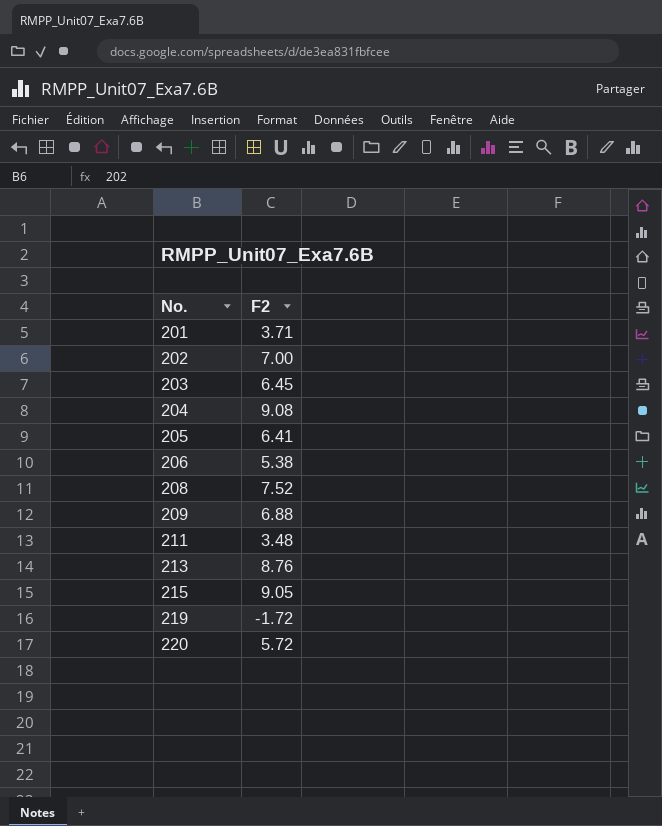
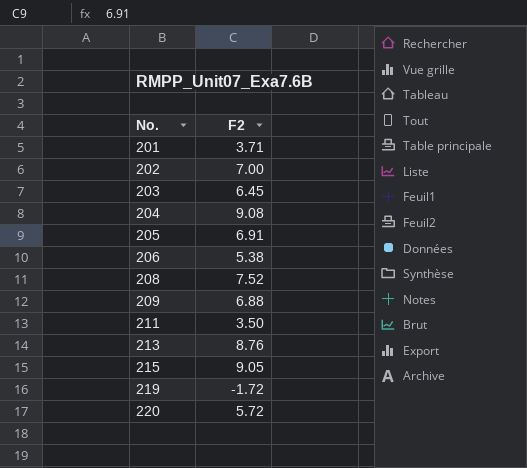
205 | F2: 6.41 -> 6.91
211 | F2: 3.48 -> 3.50

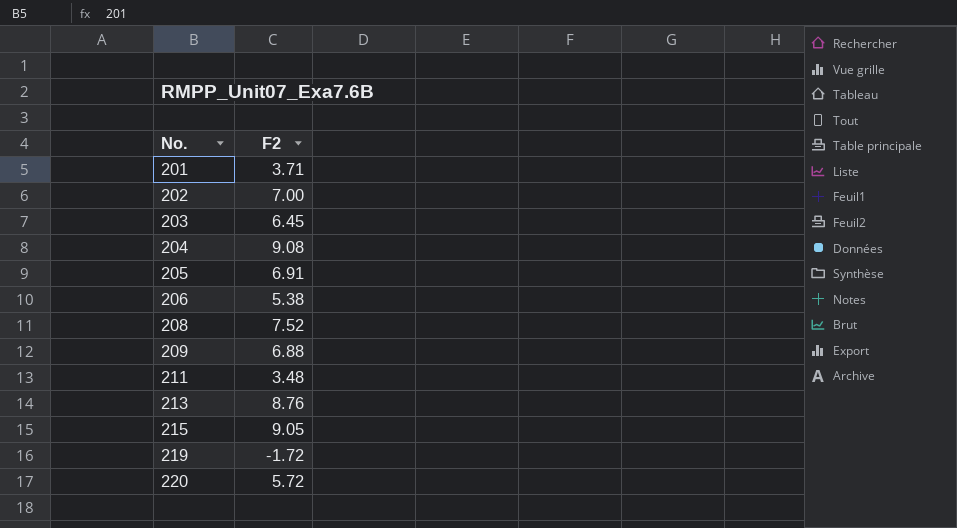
211 | F2: 3.50 -> 3.48

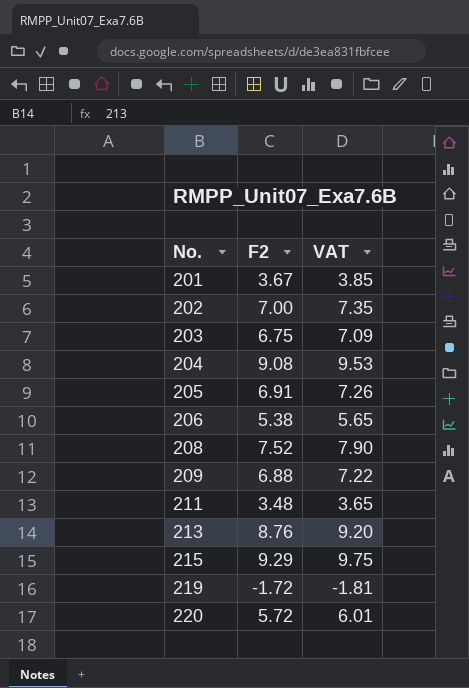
column VAT | formula: none -> [F2] * 1.05
201 | F2: 3.71 -> 3.67
203 | F2: 6.45 -> 6.75
215 | F2: 9.05 -> 9.29

